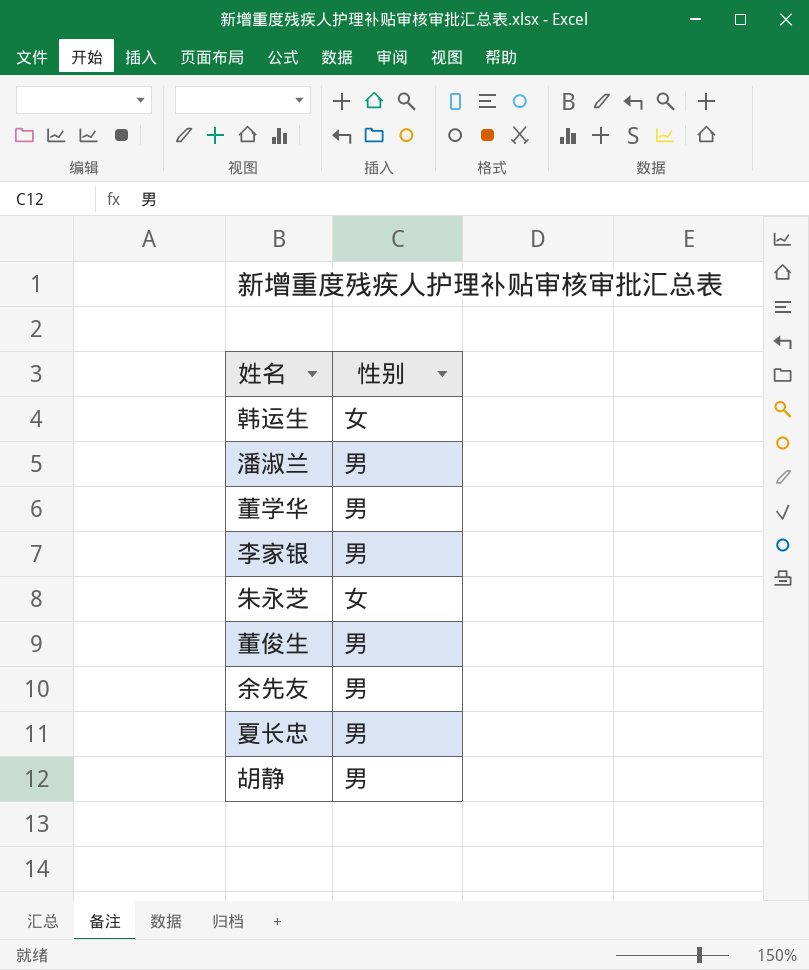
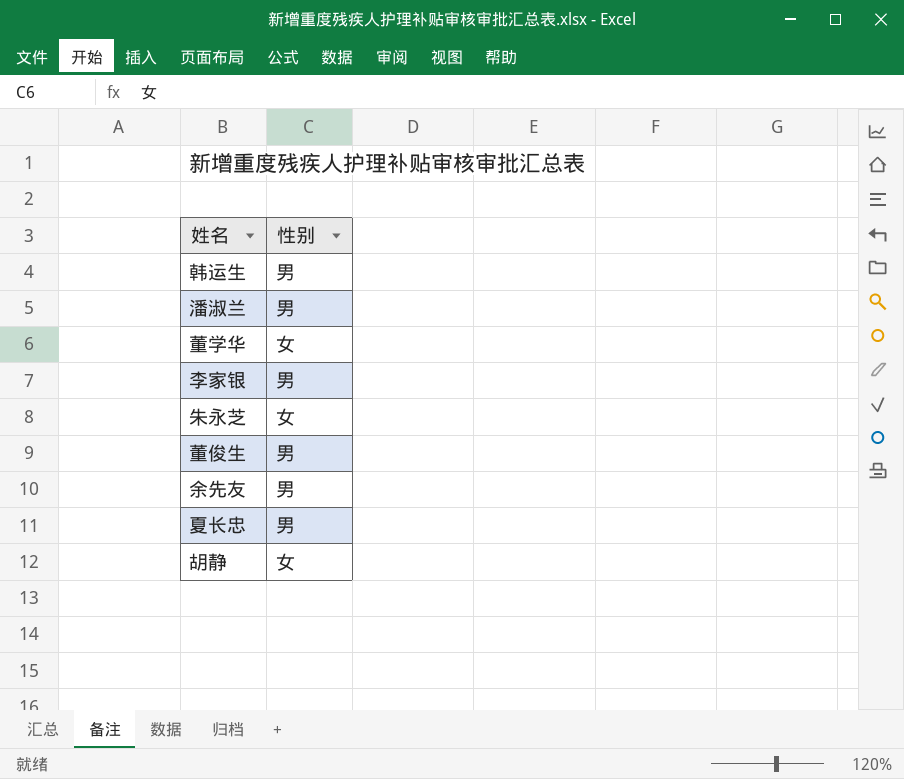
韩运生 | 性别: 女 -> 男
董学华 | 性别: 男 -> 女
胡静 | 性别: 男 -> 女

